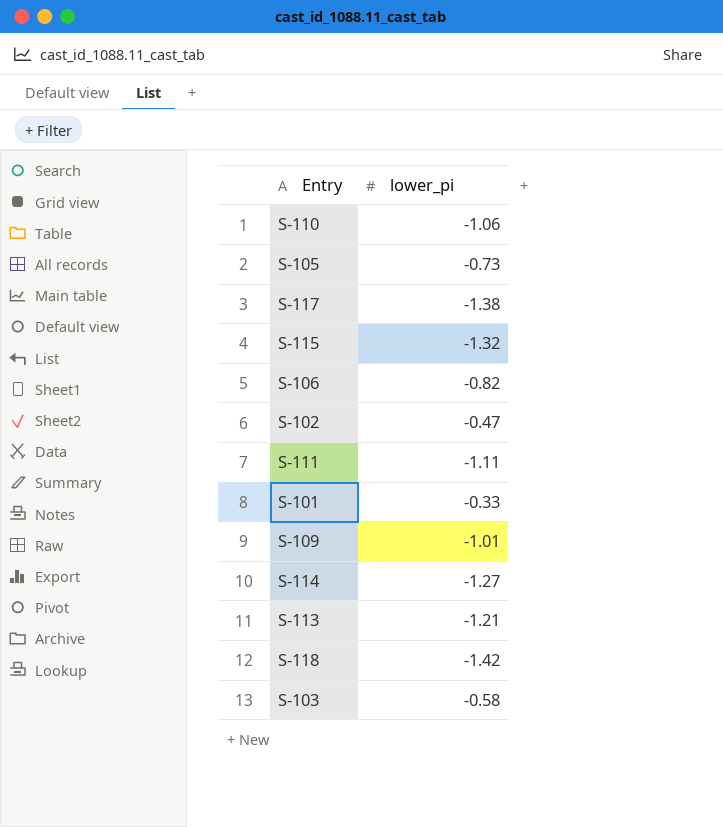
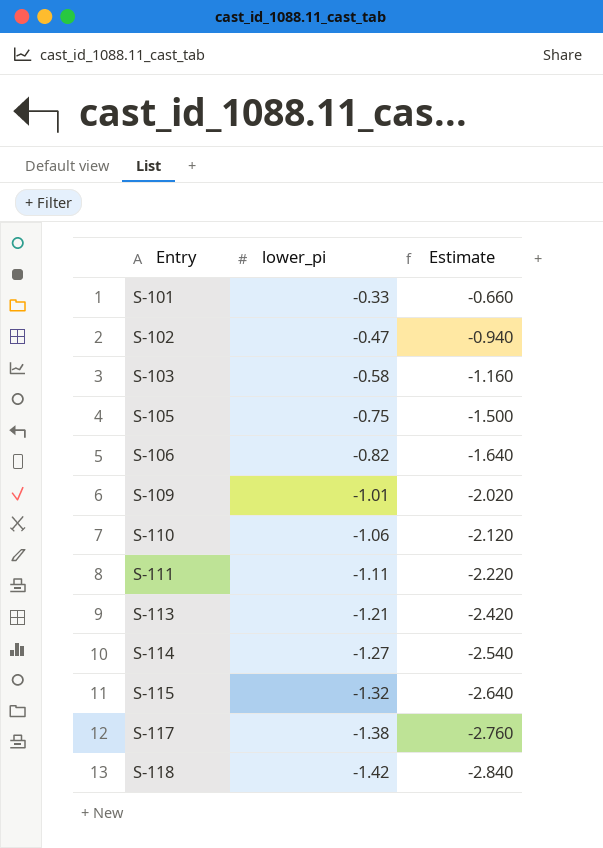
row order: none -> Entry ascending
column Estimate | formula: none -> [lower_pi] * 2
S-105 | lower_pi: -0.73 -> -0.75

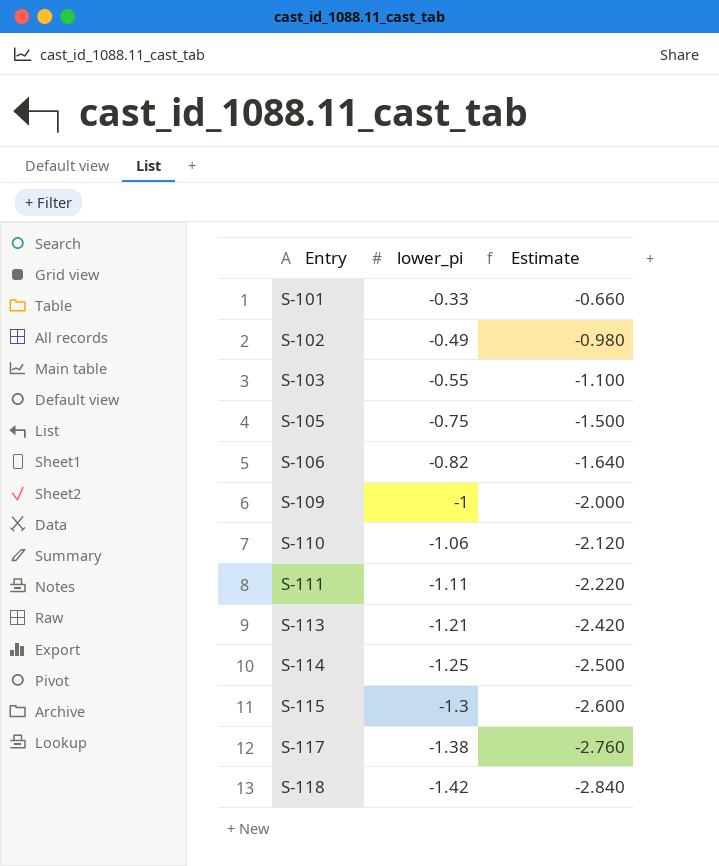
S-102 | lower_pi: -0.47 -> -0.49
S-102 | Estimate: -0.940 -> -0.980
S-103 | lower_pi: -0.58 -> -0.55
S-103 | Estimate: -1.160 -> -1.100
S-109 | lower_pi: -1.01 -> -1
S-109 | Estimate: -2.020 -> -2.000
S-114 | lower_pi: -1.27 -> -1.25
S-114 | Estimate: -2.540 -> -2.500
S-115 | lower_pi: -1.32 -> -1.3
S-115 | Estimate: -2.640 -> -2.600

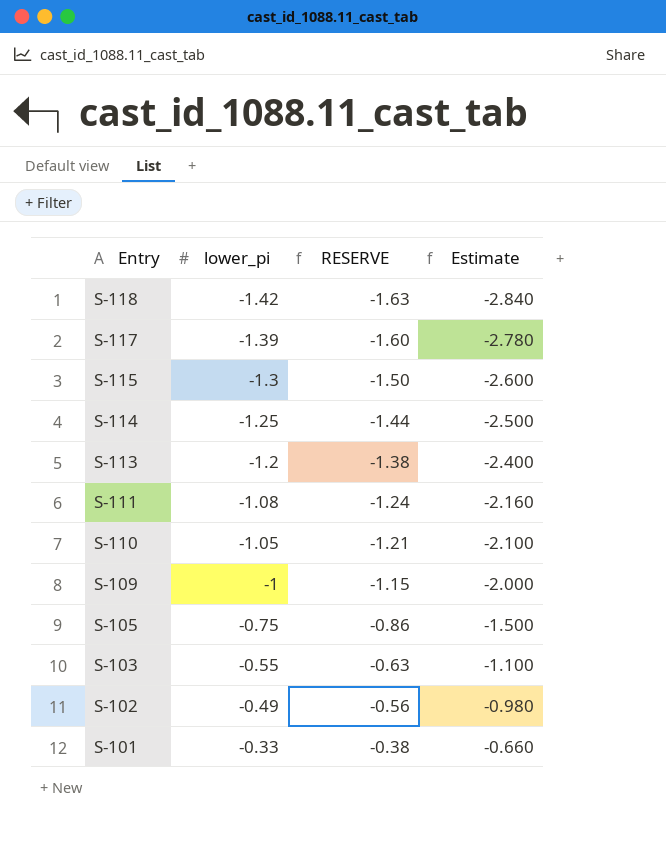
row order: Entry ascending -> Entry descending
column RESERVE | formula: none -> [lower_pi] * 1.15
row S-106: -0.82 | -1.640 -> none
S-117 | lower_pi: -1.38 -> -1.39
S-117 | Estimate: -2.760 -> -2.780
S-113 | lower_pi: -1.21 -> -1.2
S-113 | Estimate: -2.420 -> -2.400
S-111 | lower_pi: -1.11 -> -1.08
S-111 | Estimate: -2.220 -> -2.160
S-110 | lower_pi: -1.06 -> -1.05
S-110 | Estimate: -2.120 -> -2.100

